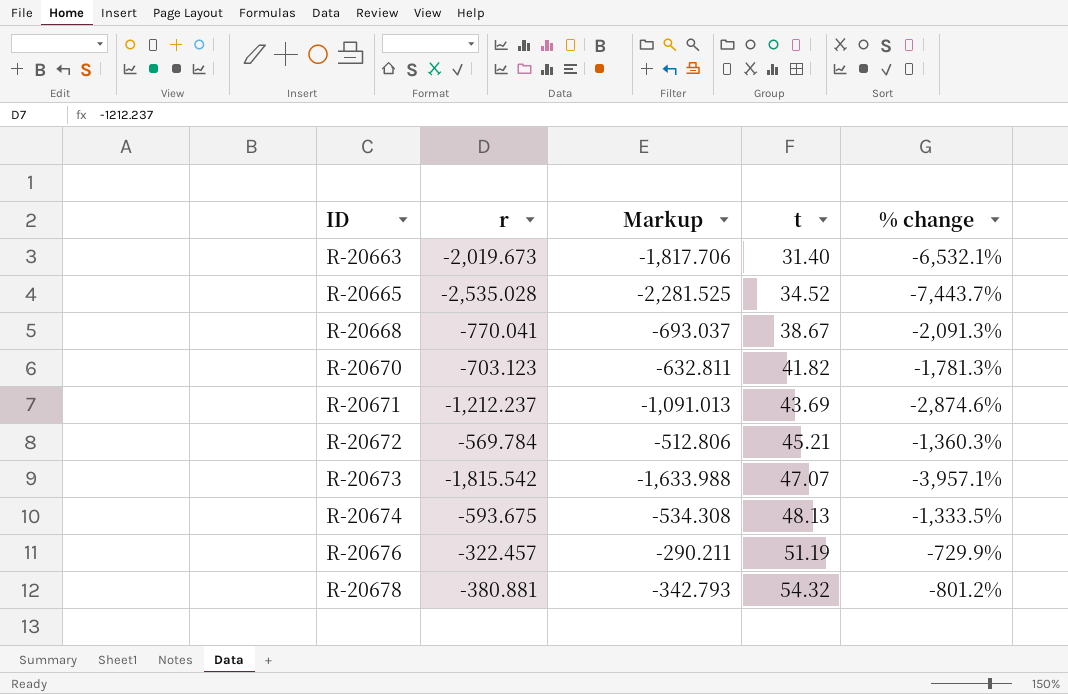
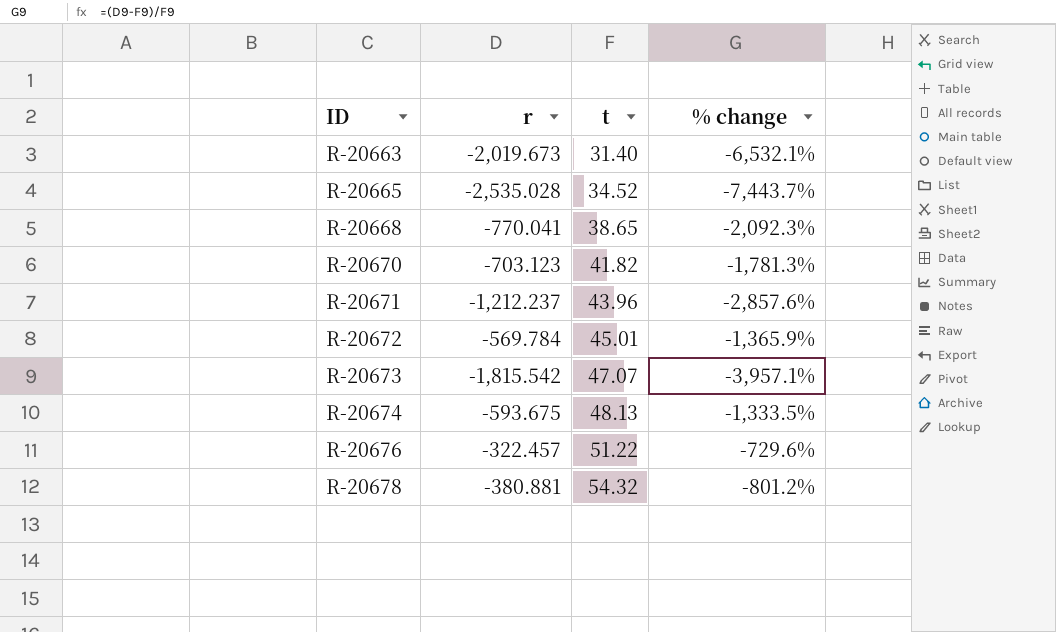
column Markup | formula: [r] * 0.9 -> none
R-20668 | t: 38.67 -> 38.65
R-20668 | % change: -2,091.3% -> -2,092.3%
R-20671 | t: 43.69 -> 43.96
R-20671 | % change: -2,874.6% -> -2,857.6%
R-20672 | t: 45.21 -> 45.01
R-20672 | % change: -1,360.3% -> -1,365.9%
R-20676 | t: 51.19 -> 51.22
R-20676 | % change: -729.9% -> -729.6%

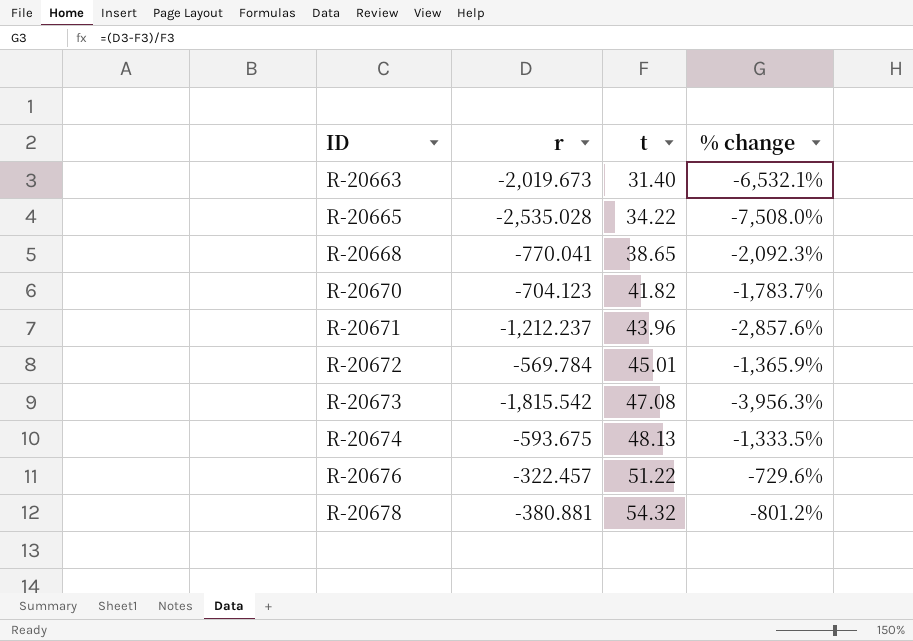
R-20665 | t: 34.52 -> 34.22
R-20665 | % change: -7,443.7% -> -7,508.0%
R-20670 | r: -703.123 -> -704.123
R-20670 | % change: -1,781.3% -> -1,783.7%
R-20673 | t: 47.07 -> 47.08
R-20673 | % change: -3,957.1% -> -3,956.3%

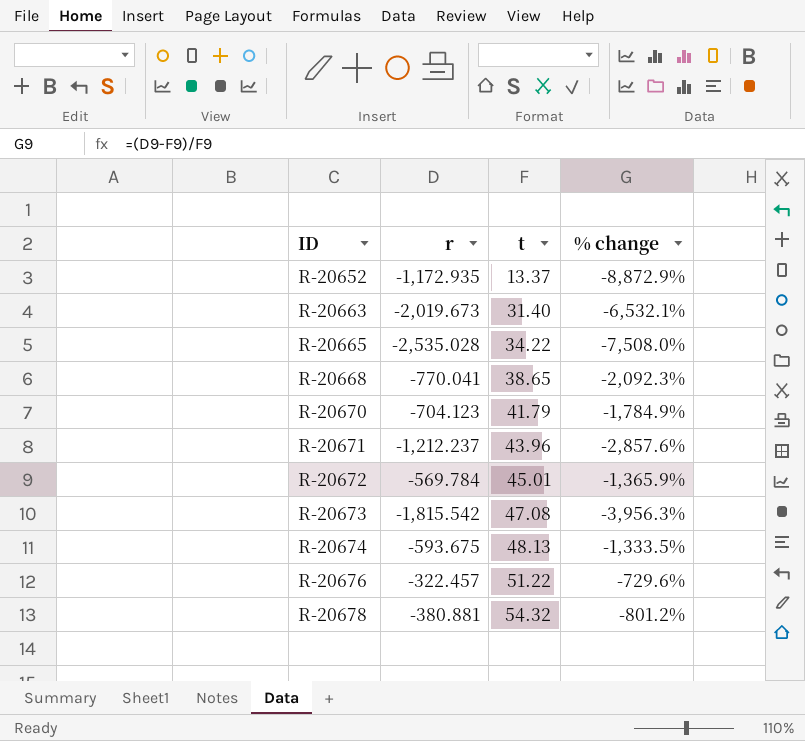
row R-20652: none -> -1,172.935 | 13.37 | -8,872.9%
R-20670 | t: 41.82 -> 41.79
R-20670 | % change: -1,783.7% -> -1,784.9%

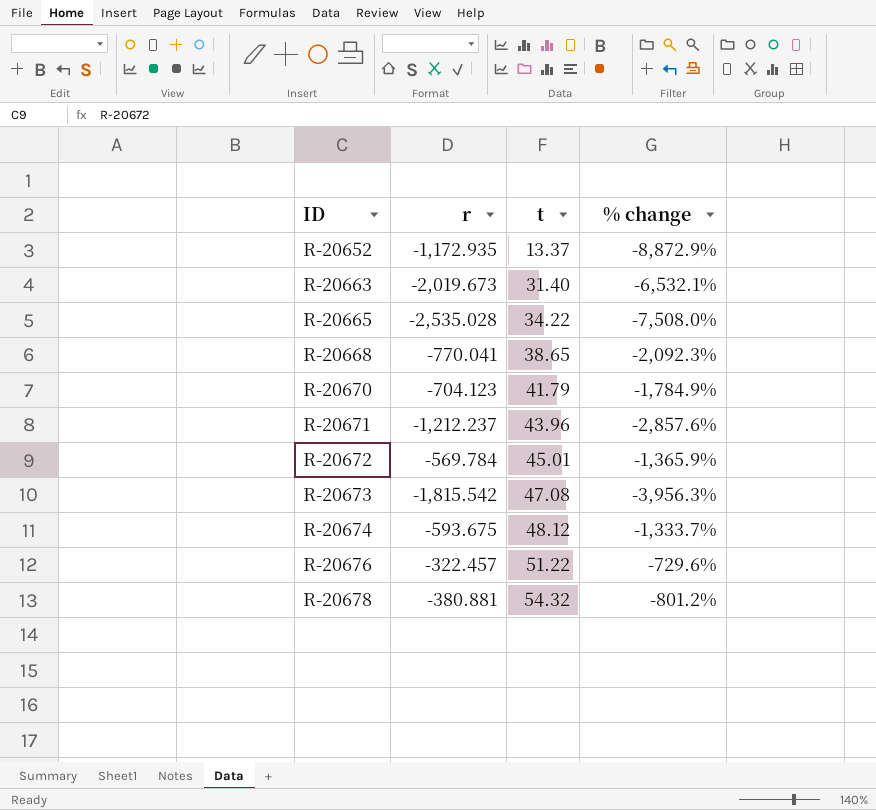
R-20674 | t: 48.13 -> 48.12
R-20674 | % change: -1,333.5% -> -1,333.7%

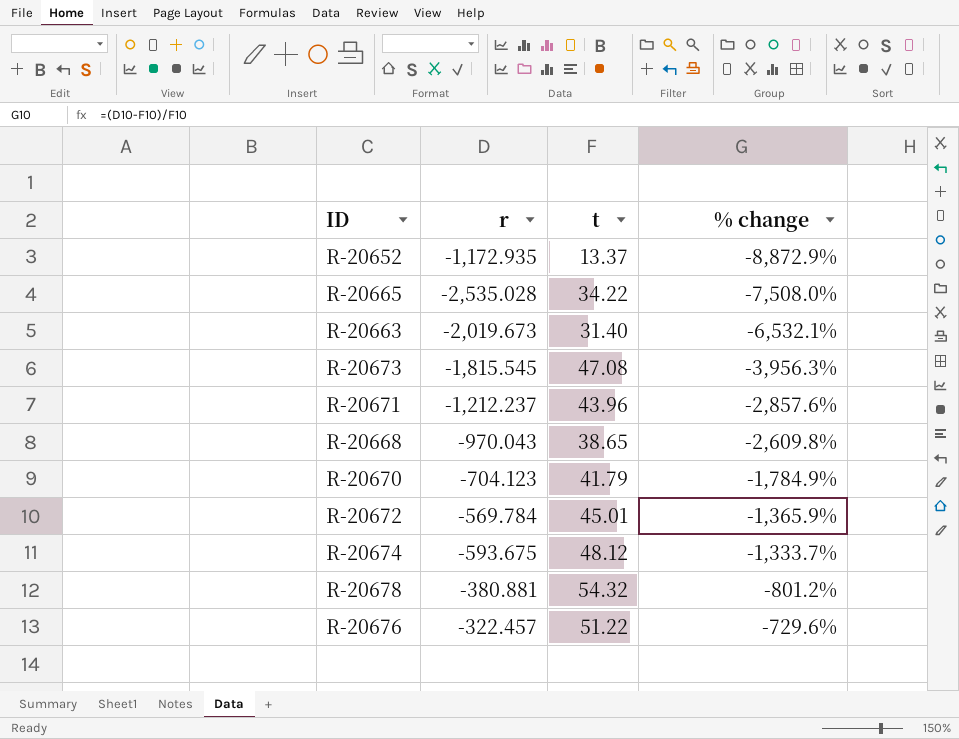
row order: ID ascending -> % change ascending
R-20673 | r: -1,815.542 -> -1,815.545
R-20668 | r: -770.041 -> -970.043
R-20668 | % change: -2,092.3% -> -2,609.8%

